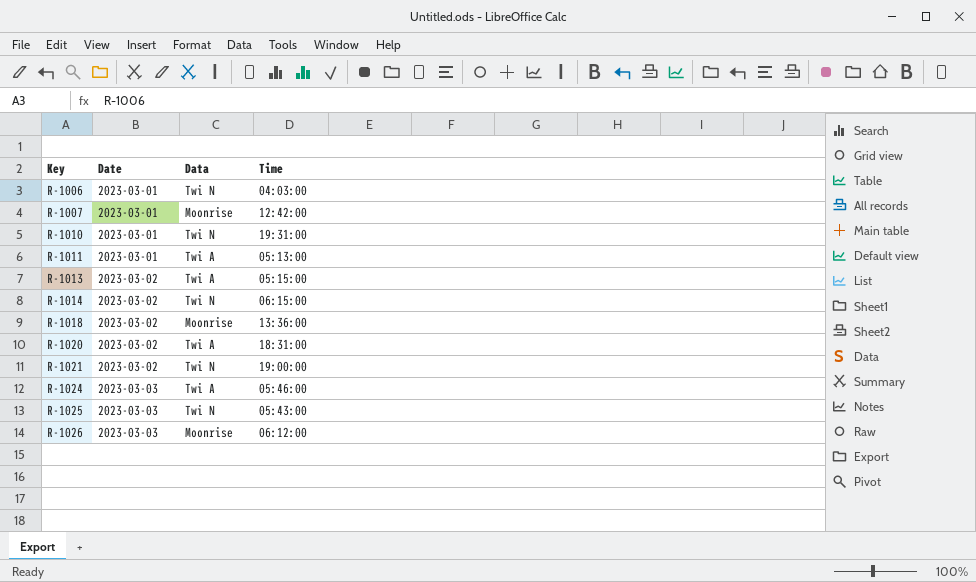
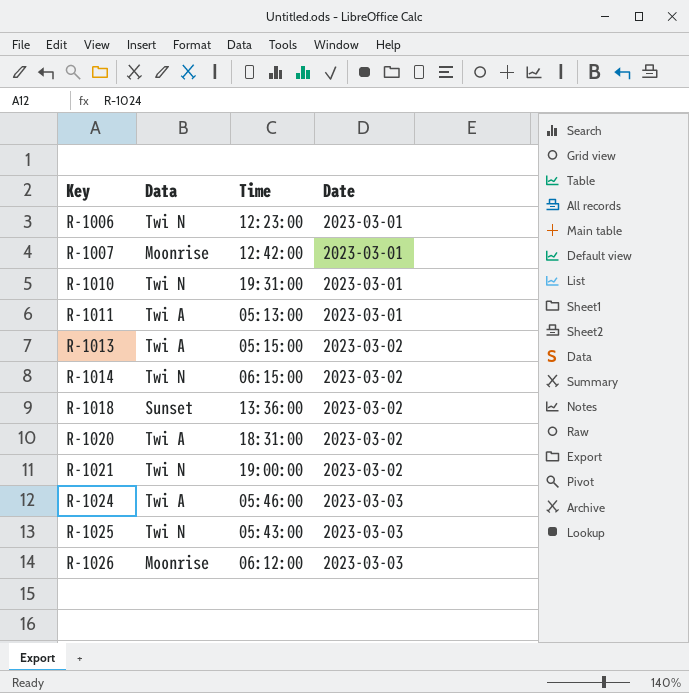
column Date | position: 2 -> 4
R-1006 | Time: 04:03:00 -> 12:23:00
R-1018 | Data: Moonrise -> Sunset

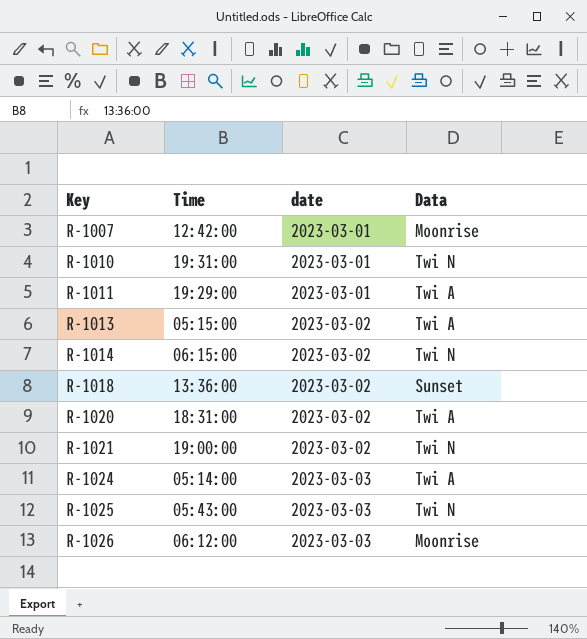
column name: Date -> date
column Data | position: 2 -> 4
row R-1006: Twi N | 12:23:00 | 2023-03-01 -> none
R-1011 | Time: 05:13:00 -> 19:29:00
R-1024 | Time: 05:46:00 -> 05:14:00

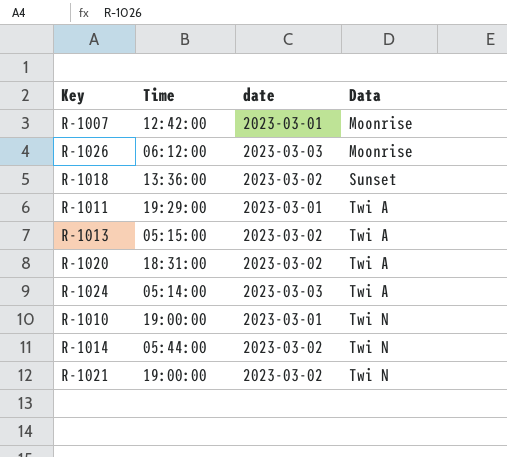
row order: Key ascending -> Data ascending
row R-1025: 05:43:00 | 2023-03-03 | Twi N -> none
R-1010 | Time: 19:31:00 -> 19:00:00
R-1014 | Time: 06:15:00 -> 05:44:00

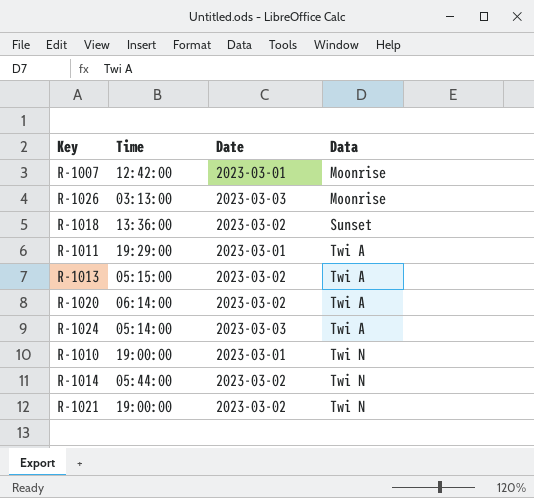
column name: date -> Date
R-1026 | Time: 06:12:00 -> 03:13:00
R-1020 | Time: 18:31:00 -> 06:14:00

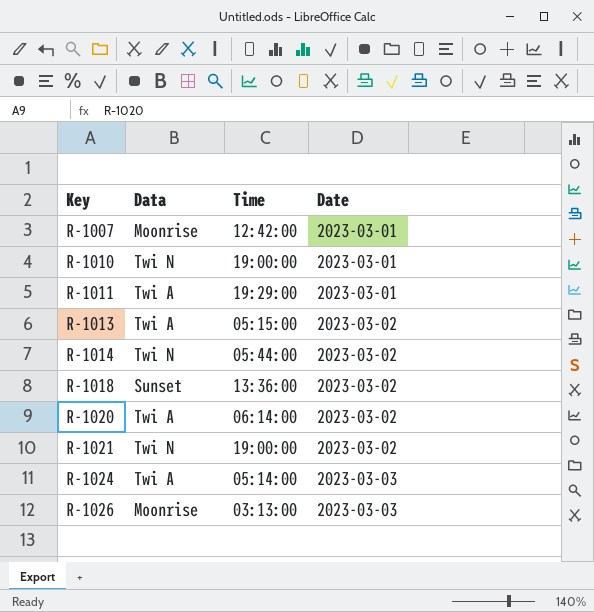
row order: Data ascending -> Key ascending
column Data | position: 4 -> 2

